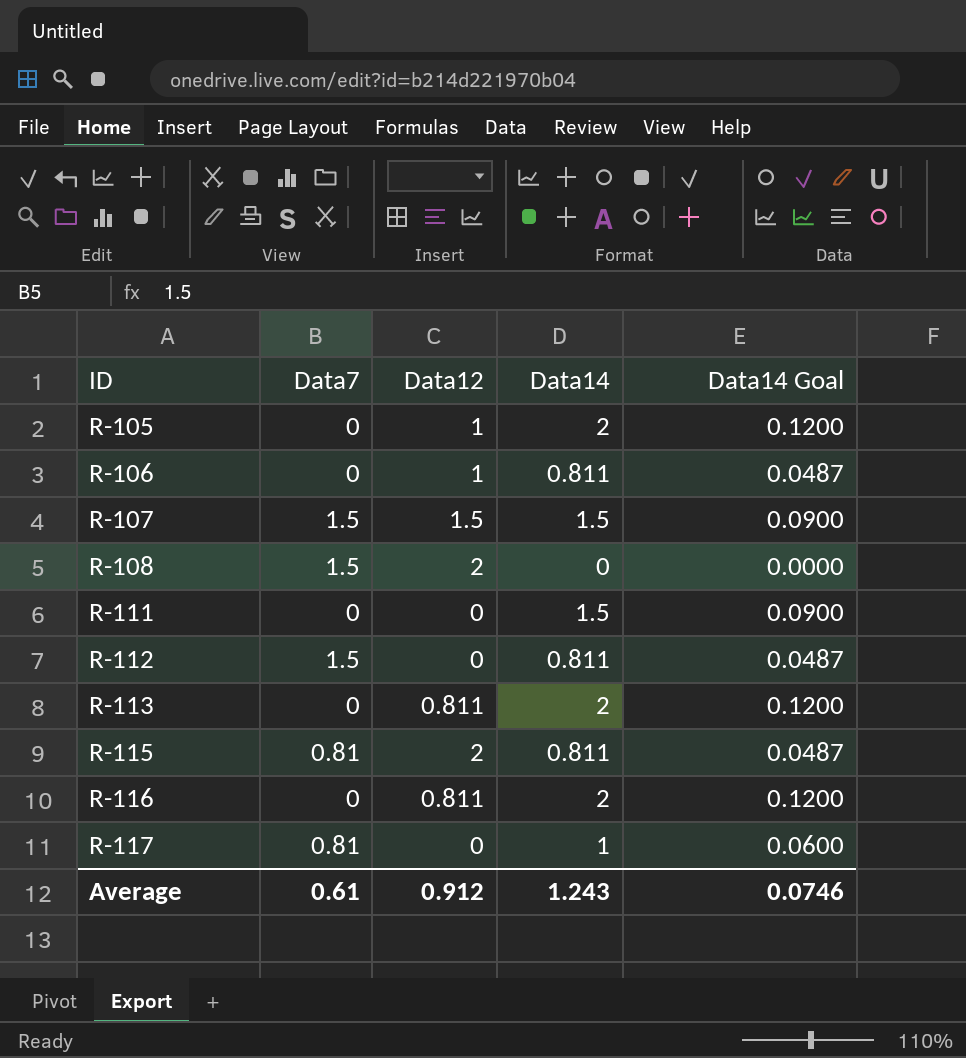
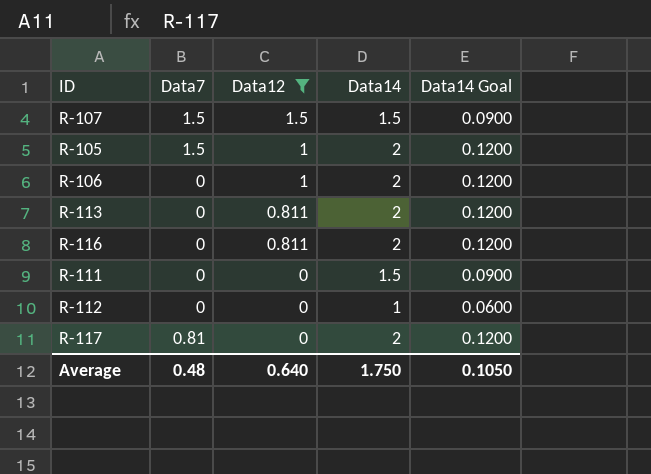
filter: none -> Data12 != 2
row order: ID ascending -> Data12 descending
R-105 | Data7: 0 -> 1.5
R-106 | Data14: 0.811 -> 2
R-106 | Data14 Goal: 0.0487 -> 0.1200
R-112 | Data7: 1.5 -> 0
R-112 | Data14: 0.811 -> 1
R-112 | Data14 Goal: 0.0487 -> 0.0600
R-117 | Data14: 1 -> 2
R-117 | Data14 Goal: 0.0600 -> 0.1200
Average | Data7: 0.61 -> 0.48
Average | Data12: 0.912 -> 0.640
Average | Data14: 1.243 -> 1.750
Average | Data14 Goal: 0.0746 -> 0.1050

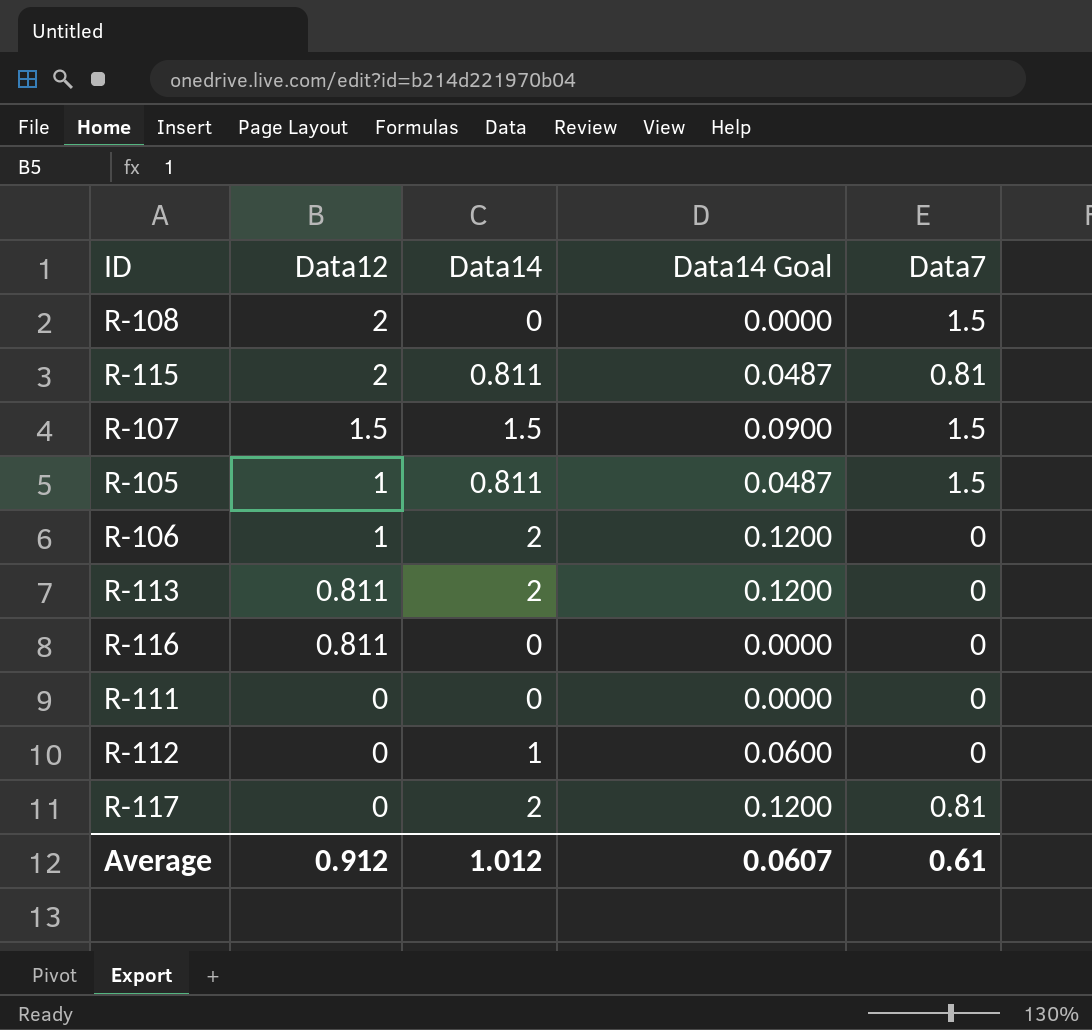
filter: Data12 != 2 -> none
column Data7 | position: 2 -> 5
R-105 | Data14: 2 -> 0.811
R-105 | Data14 Goal: 0.1200 -> 0.0487
R-116 | Data14: 2 -> 0
R-116 | Data14 Goal: 0.1200 -> 0.0000
R-111 | Data14: 1.5 -> 0
R-111 | Data14 Goal: 0.0900 -> 0.0000
Average | Data12: 0.640 -> 0.912
Average | Data14: 1.750 -> 1.012
Average | Data14 Goal: 0.1050 -> 0.0607
Average | Data7: 0.48 -> 0.61

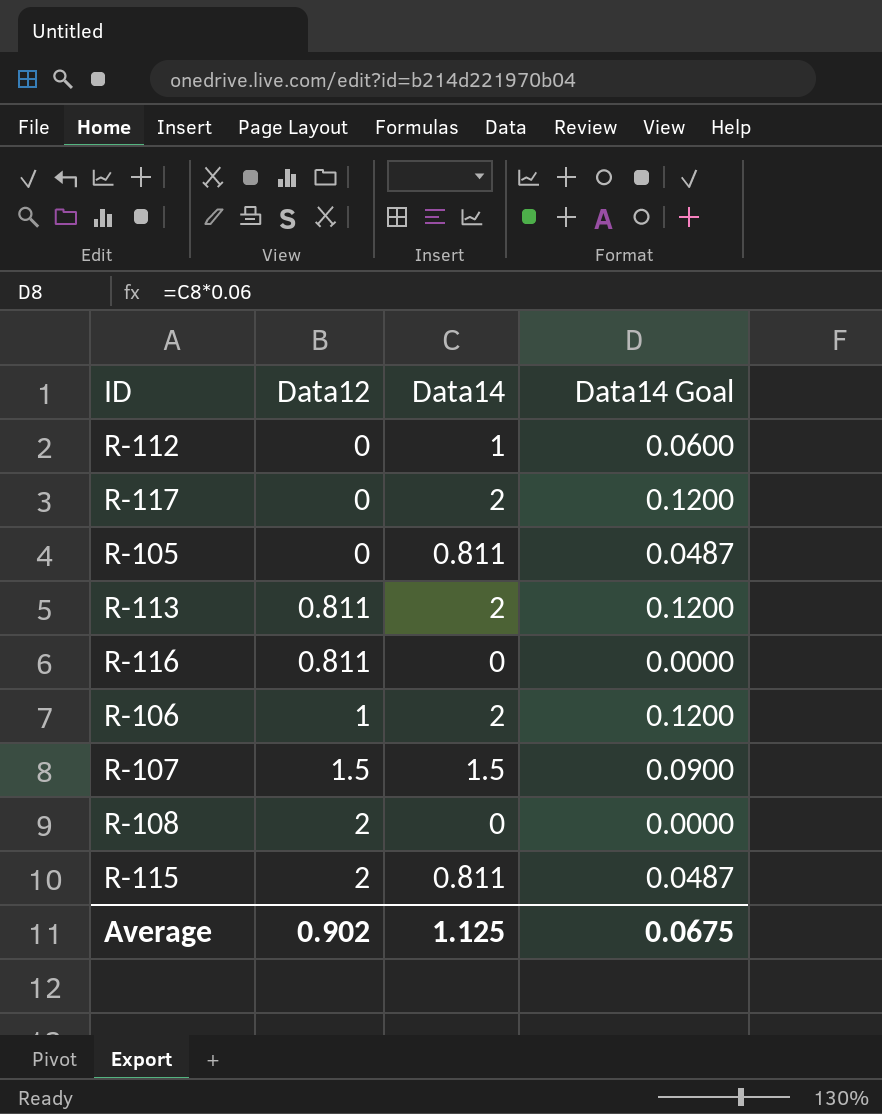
row order: Data12 descending -> Data12 ascending
column Data7 | position: 5 -> none
row R-111: 0 | 0 | 0.0000 | 0 -> none
R-105 | Data12: 1 -> 0
Average | Data12: 0.912 -> 0.902
Average | Data14: 1.012 -> 1.125
Average | Data14 Goal: 0.0607 -> 0.0675

